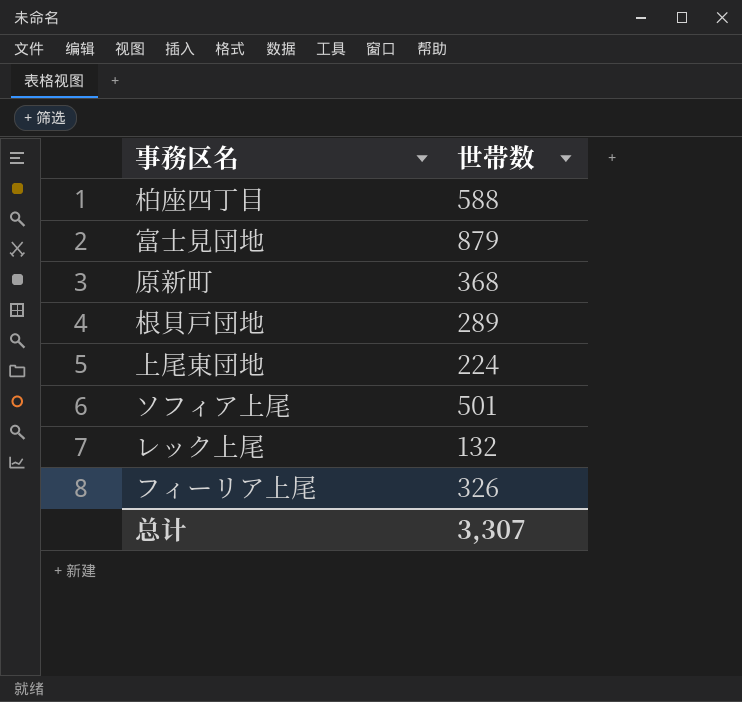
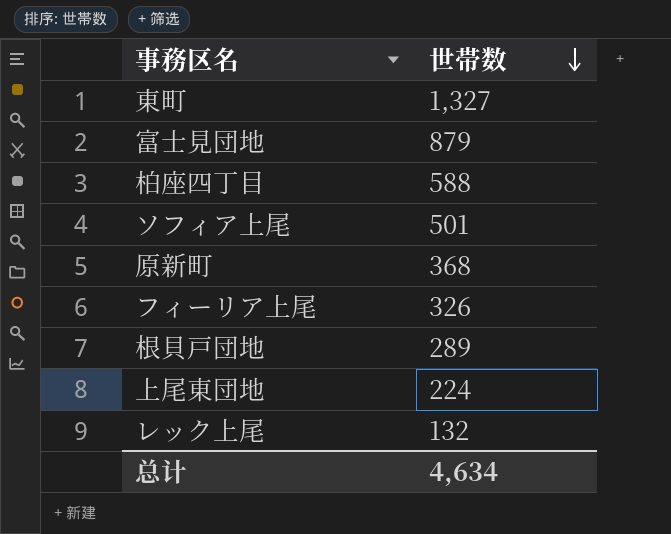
row order: none -> 世帯数 descending
row 東町: none -> 1,327
总计 | 世帯数: 3,307 -> 4,634

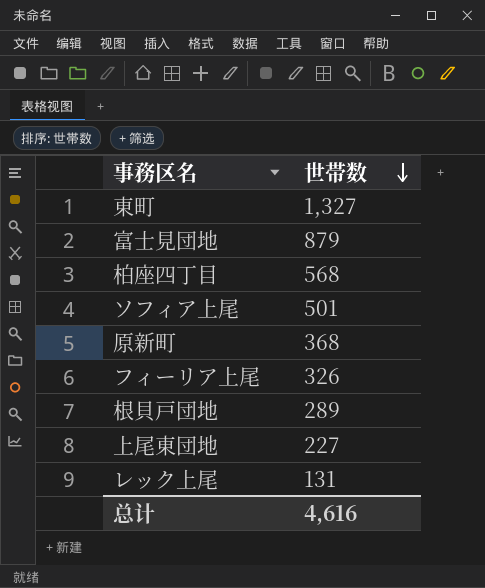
柏座四丁目 | 世帯数: 588 -> 568
上尾東団地 | 世帯数: 224 -> 227
レック上尾 | 世帯数: 132 -> 131
总计 | 世帯数: 4,634 -> 4,616

